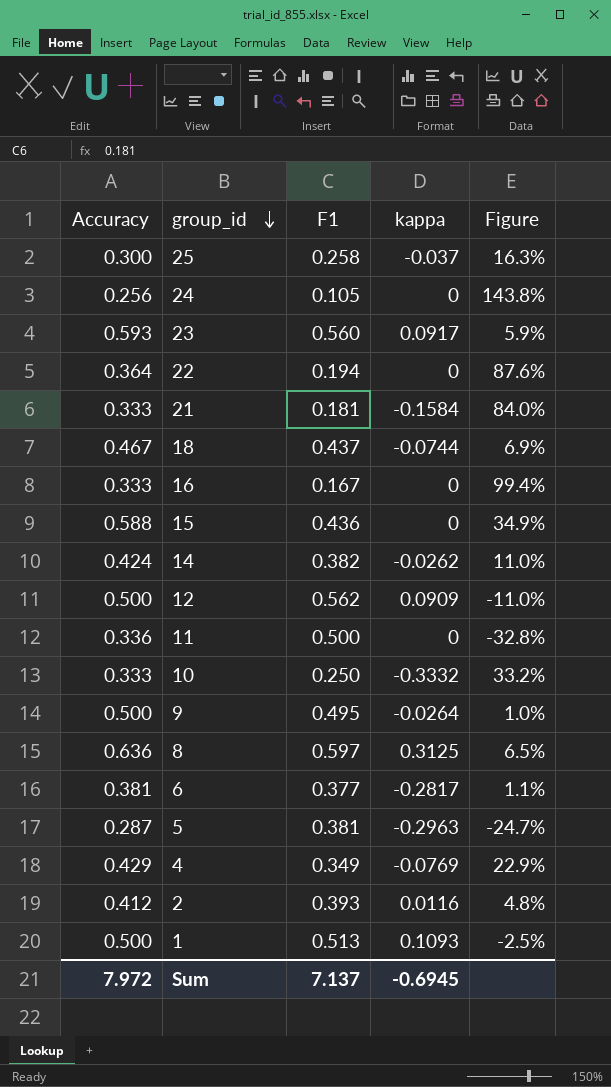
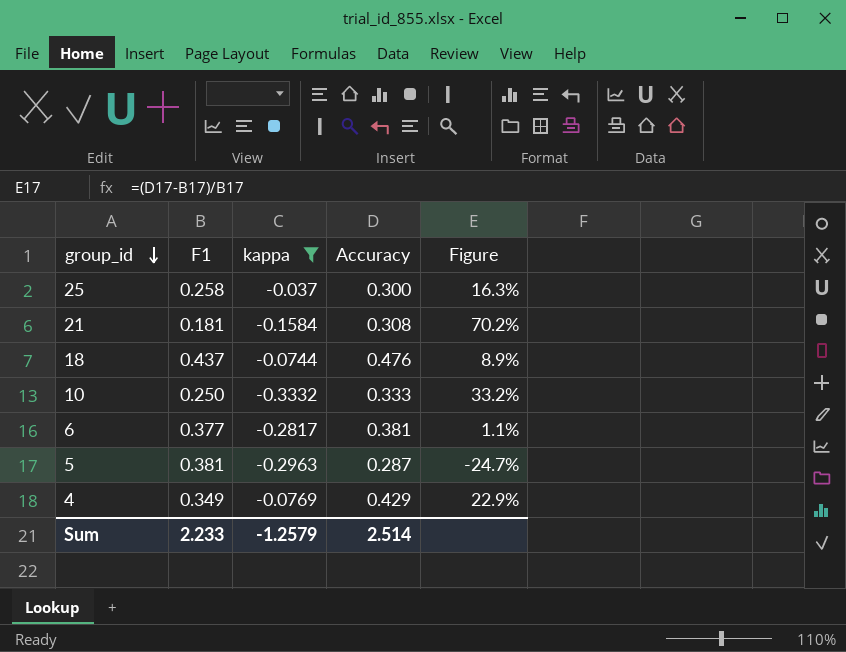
filter: none -> kappa <= -0.037
column Accuracy | position: 1 -> 4
21 | Accuracy: 0.333 -> 0.308
21 | Figure: 84.0% -> 70.2%
18 | Accuracy: 0.467 -> 0.476
18 | Figure: 6.9% -> 8.9%
Sum | F1: 7.137 -> 2.233
Sum | kappa: -0.6945 -> -1.2579
Sum | Accuracy: 7.972 -> 2.514

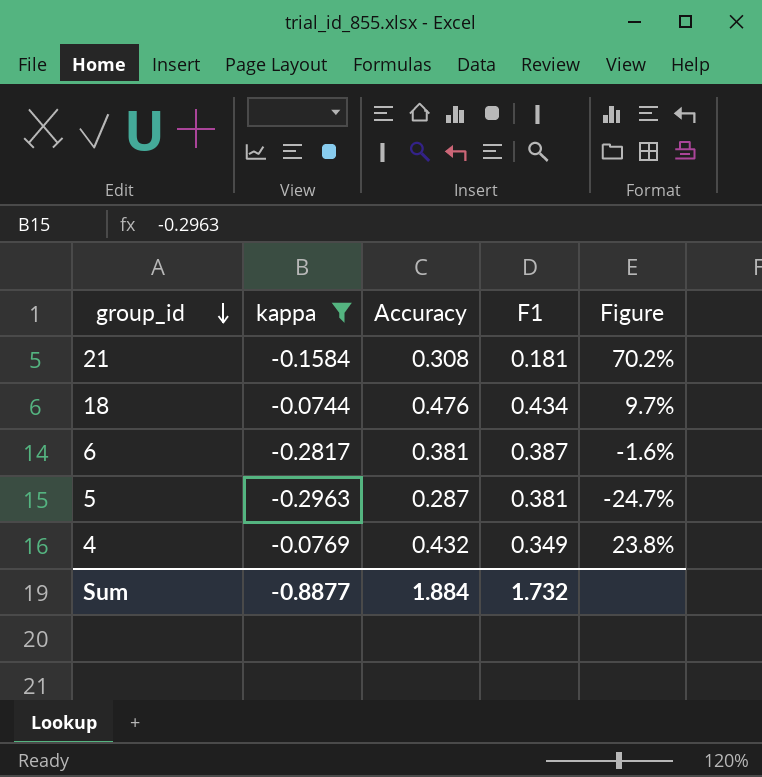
column F1 | position: 2 -> 4
row 25: 0.258 | -0.037 | 0.300 | 16.3% -> none
row 10: 0.250 | -0.3332 | 0.333 | 33.2% -> none
18 | F1: 0.437 -> 0.434
18 | Figure: 8.9% -> 9.7%
6 | F1: 0.377 -> 0.387
6 | Figure: 1.1% -> -1.6%
4 | Accuracy: 0.429 -> 0.432
4 | Figure: 22.9% -> 23.8%
Sum | kappa: -1.2579 -> -0.8877
Sum | Accuracy: 2.514 -> 1.884
Sum | F1: 2.233 -> 1.732

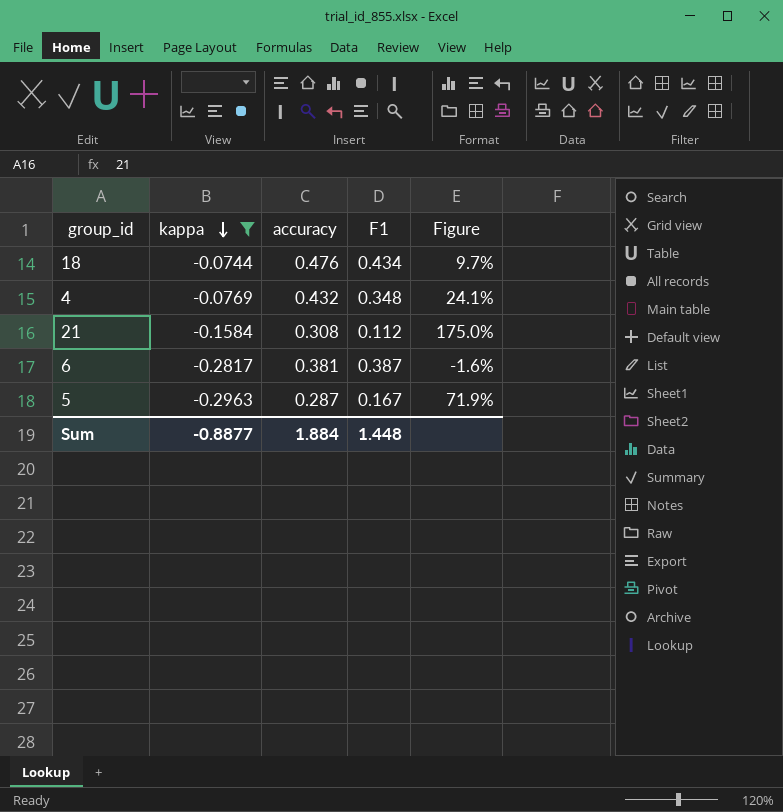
row order: group_id descending -> kappa descending
column name: Accuracy -> accuracy
4 | F1: 0.349 -> 0.348
4 | Figure: 23.8% -> 24.1%
21 | F1: 0.181 -> 0.112
21 | Figure: 70.2% -> 175.0%
5 | F1: 0.381 -> 0.167
5 | Figure: -24.7% -> 71.9%
Sum | F1: 1.732 -> 1.448

